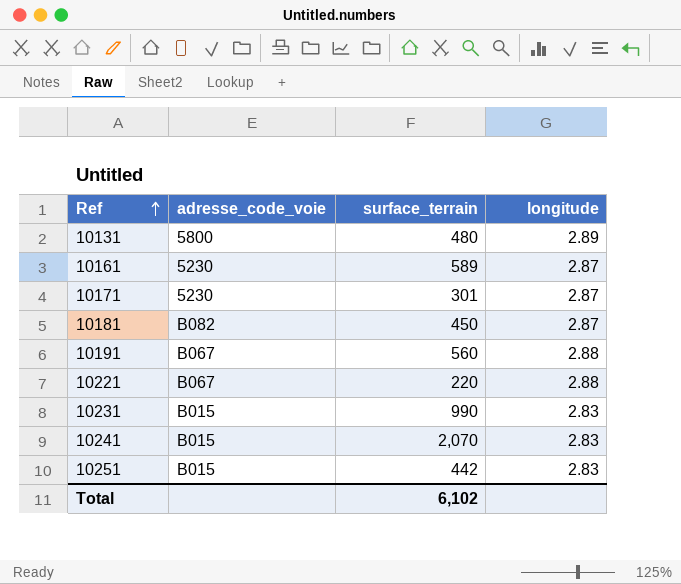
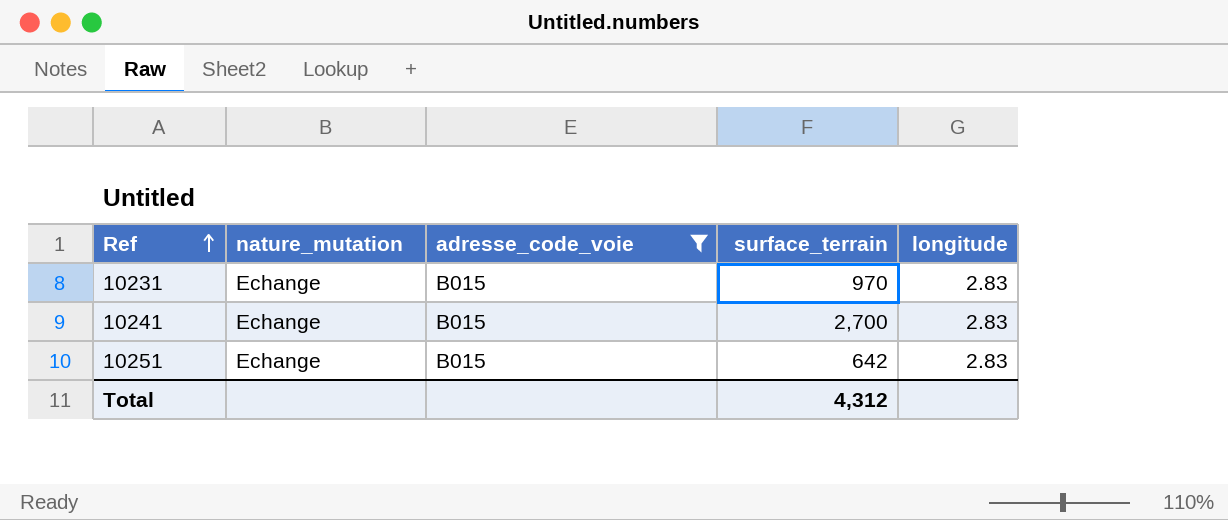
filter: none -> adresse_code_voie = B015
column nature_mutation | position: none -> 2
10231 | surface_terrain: 990 -> 970
10241 | surface_terrain: 2,070 -> 2,700
10251 | surface_terrain: 442 -> 642
Total | surface_terrain: 6,102 -> 4,312

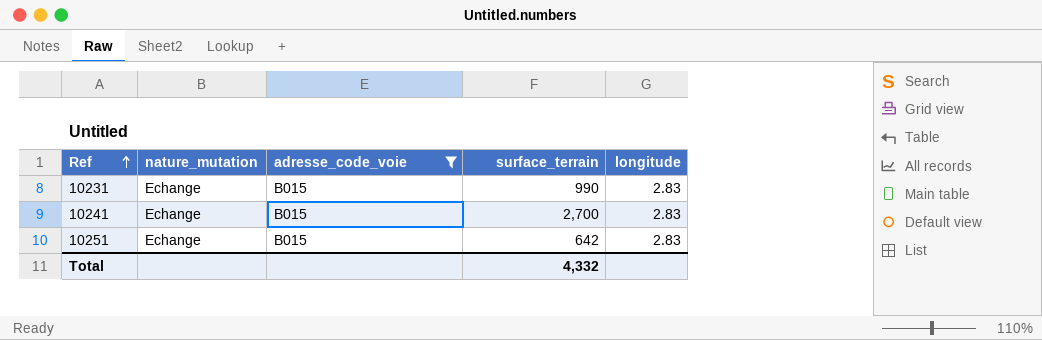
10231 | surface_terrain: 970 -> 990
Total | surface_terrain: 4,312 -> 4,332

